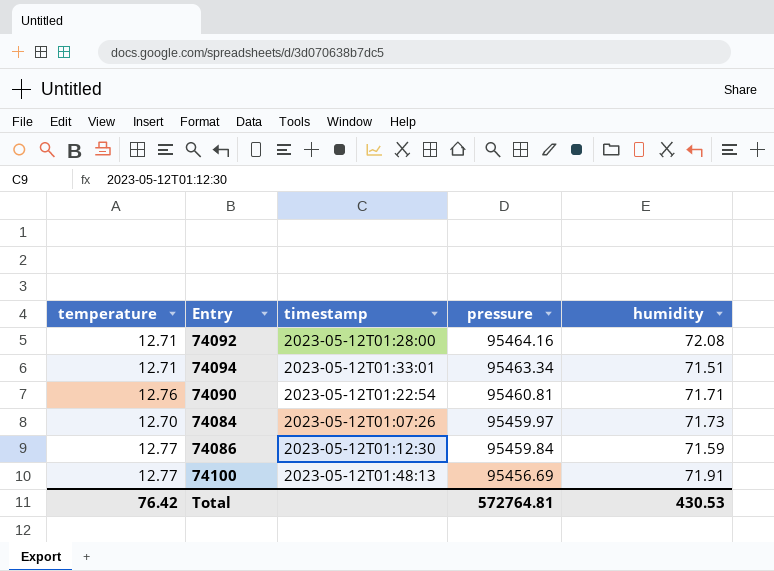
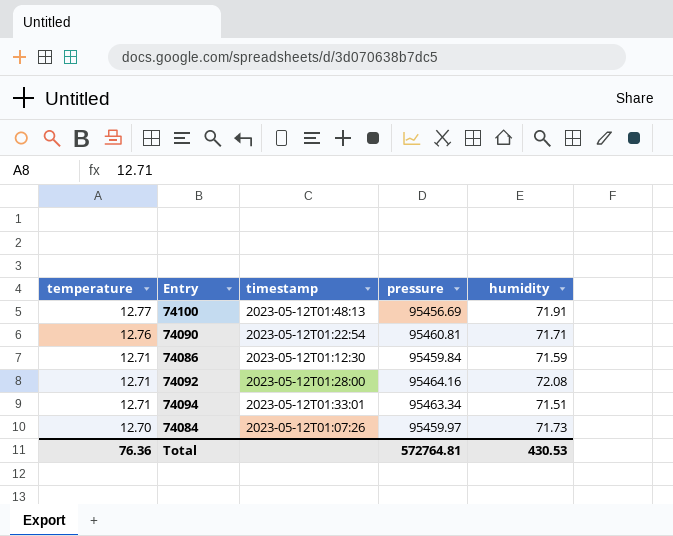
row order: pressure descending -> temperature descending
74086 | temperature: 12.77 -> 12.71
Total | temperature: 76.42 -> 76.36

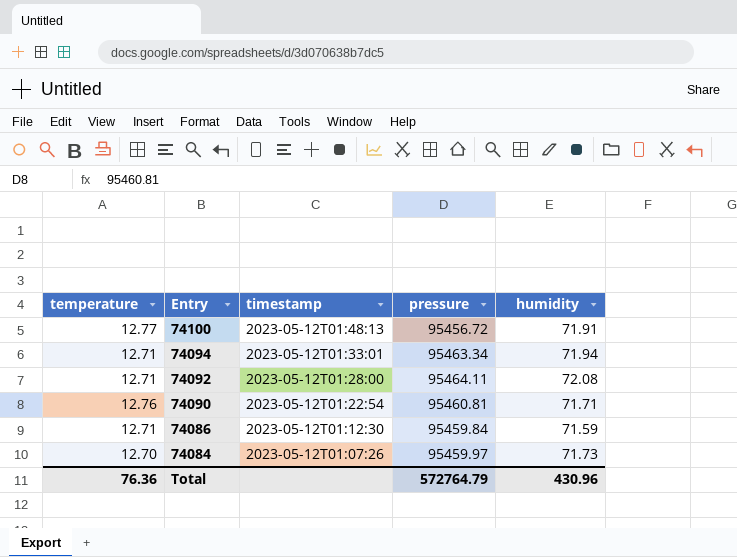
row order: temperature descending -> Entry descending
74100 | pressure: 95456.69 -> 95456.72
74094 | humidity: 71.51 -> 71.94
74092 | pressure: 95464.16 -> 95464.11
Total | pressure: 572764.81 -> 572764.79
Total | humidity: 430.53 -> 430.96

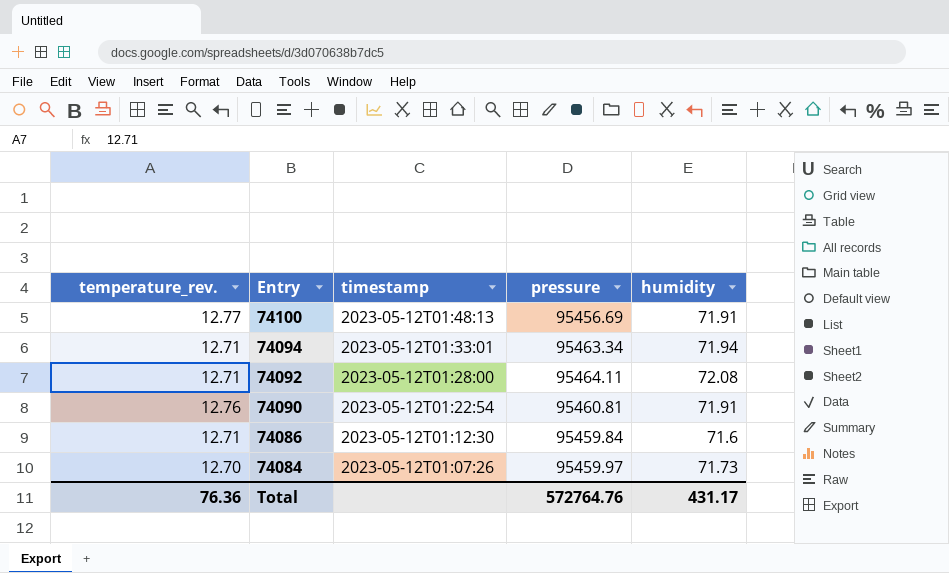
column name: temperature -> temperature_rev.
74100 | pressure: 95456.72 -> 95456.69
74090 | humidity: 71.71 -> 71.91
74086 | humidity: 71.59 -> 71.6
Total | pressure: 572764.79 -> 572764.76
Total | humidity: 430.96 -> 431.17

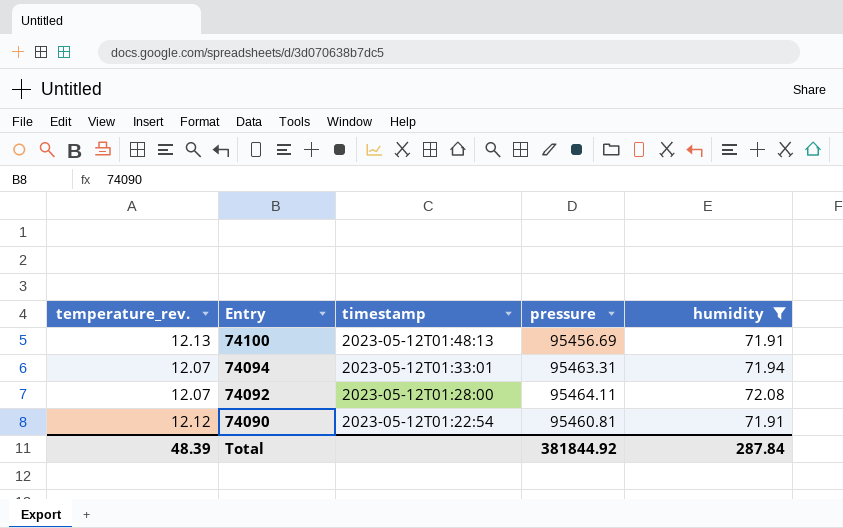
filter: none -> humidity >= 71.91
74100 | temperature_rev.: 12.77 -> 12.13
74094 | temperature_rev.: 12.71 -> 12.07
74094 | pressure: 95463.34 -> 95463.31
74092 | temperature_rev.: 12.71 -> 12.07
74090 | temperature_rev.: 12.76 -> 12.12
Total | temperature_rev.: 76.36 -> 48.39
Total | pressure: 572764.76 -> 381844.92
Total | humidity: 431.17 -> 287.84

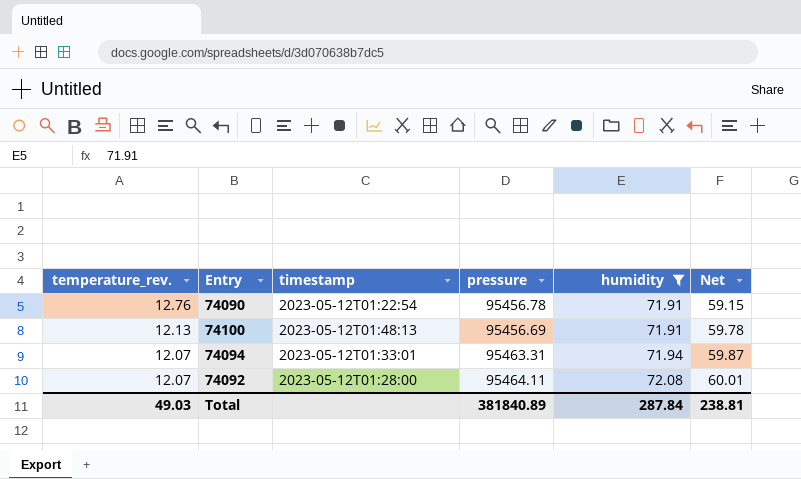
row order: Entry descending -> temperature_rev. descending
column Net | formula: none -> [humidity] - [temperature_rev.]
74090 | temperature_rev.: 12.12 -> 12.76
74090 | pressure: 95460.81 -> 95456.78
Total | temperature_rev.: 48.39 -> 49.03
Total | pressure: 381844.92 -> 381840.89

